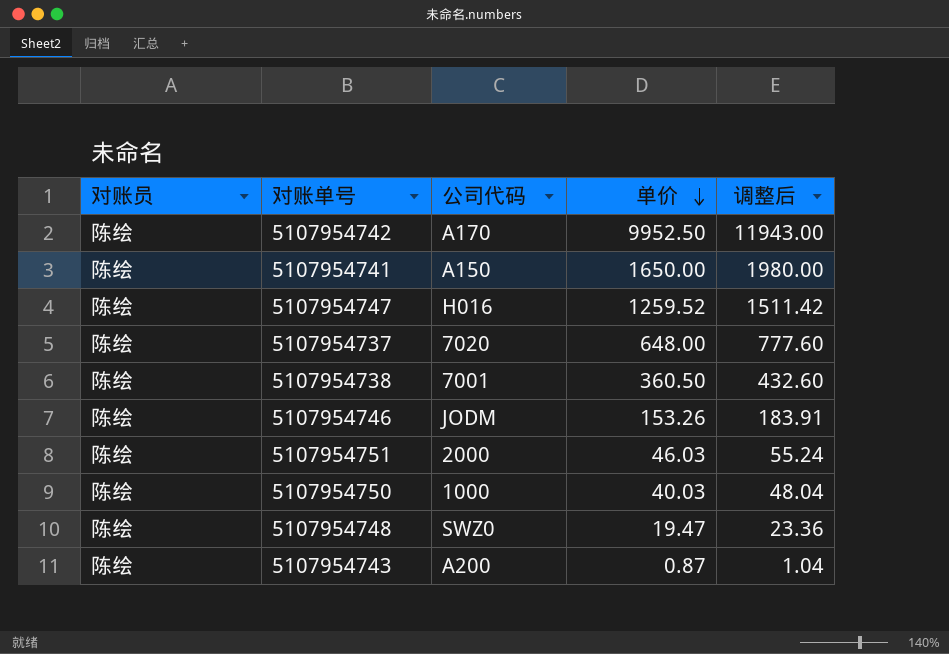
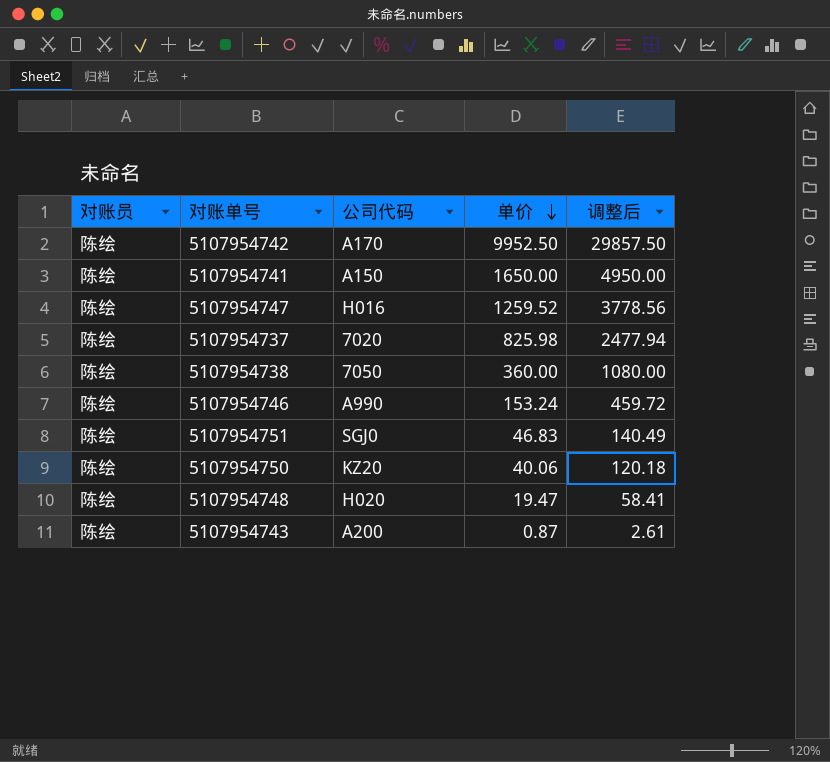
column 调整后 | formula: [单价] * 1.2 -> [单价] * 3
5107954737 | 单价: 648.00 -> 825.98
5107954738 | 公司代码: 7001 -> 7050
5107954738 | 单价: 360.50 -> 360.00
5107954746 | 公司代码: JODM -> A990
5107954746 | 单价: 153.26 -> 153.24
5107954751 | 公司代码: 2000 -> SGJ0
5107954751 | 单价: 46.03 -> 46.83
5107954750 | 公司代码: 1000 -> KZ20
5107954750 | 单价: 40.03 -> 40.06
5107954748 | 公司代码: SWZ0 -> H020

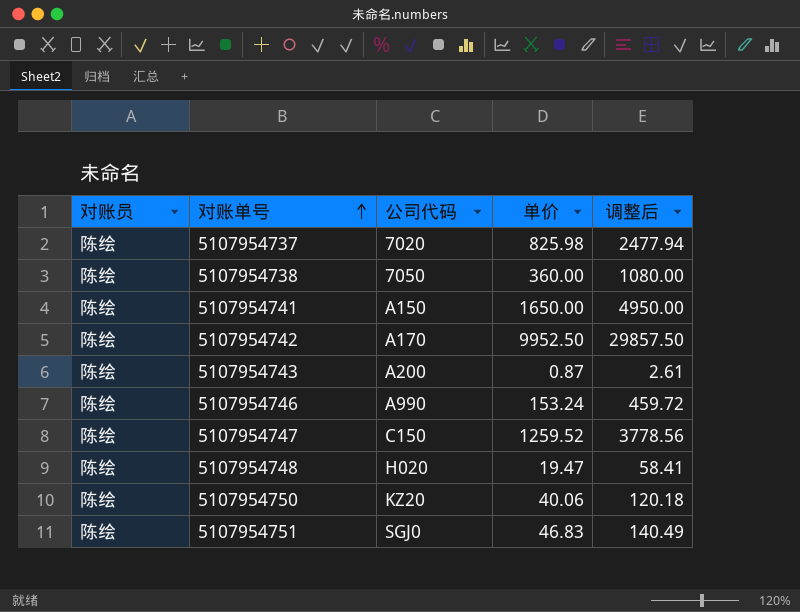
row order: 单价 descending -> 对账单号 ascending
5107954747 | 公司代码: H016 -> C150

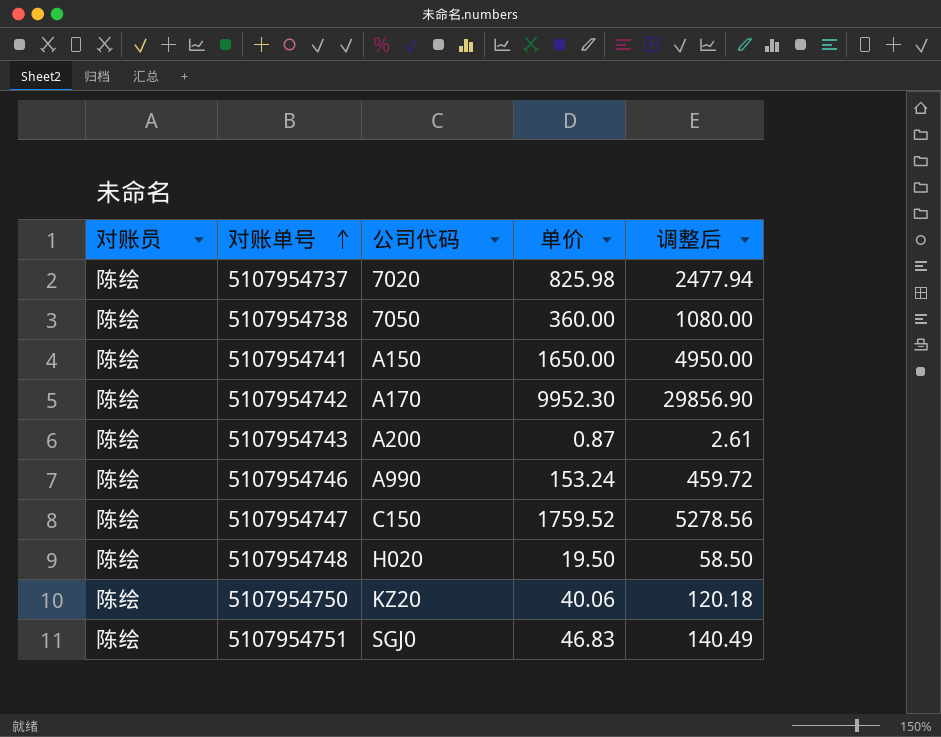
5107954742 | 单价: 9952.50 -> 9952.30
5107954742 | 调整后: 29857.50 -> 29856.90
5107954747 | 单价: 1259.52 -> 1759.52
5107954747 | 调整后: 3778.56 -> 5278.56
5107954748 | 单价: 19.47 -> 19.50
5107954748 | 调整后: 58.41 -> 58.50

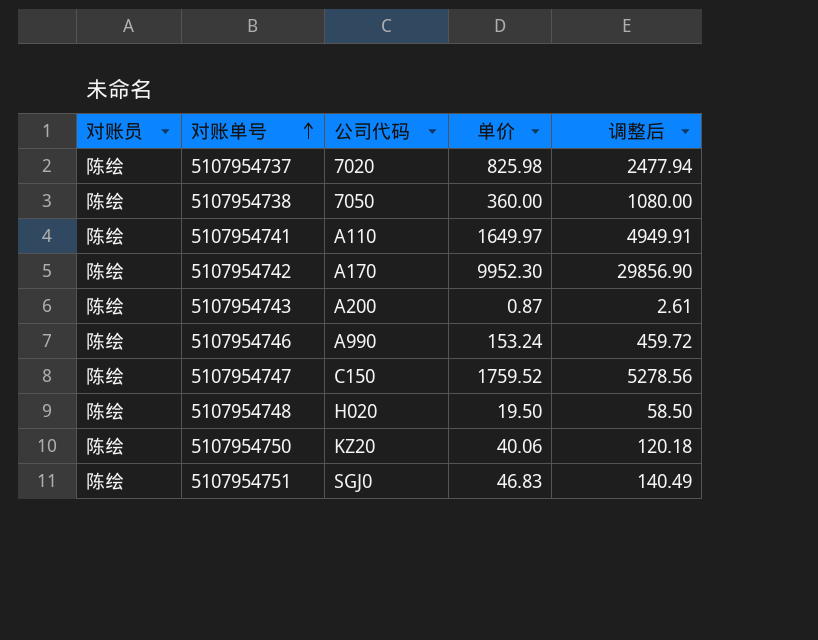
5107954741 | 公司代码: A150 -> A110
5107954741 | 单价: 1650.00 -> 1649.97
5107954741 | 调整后: 4950.00 -> 4949.91

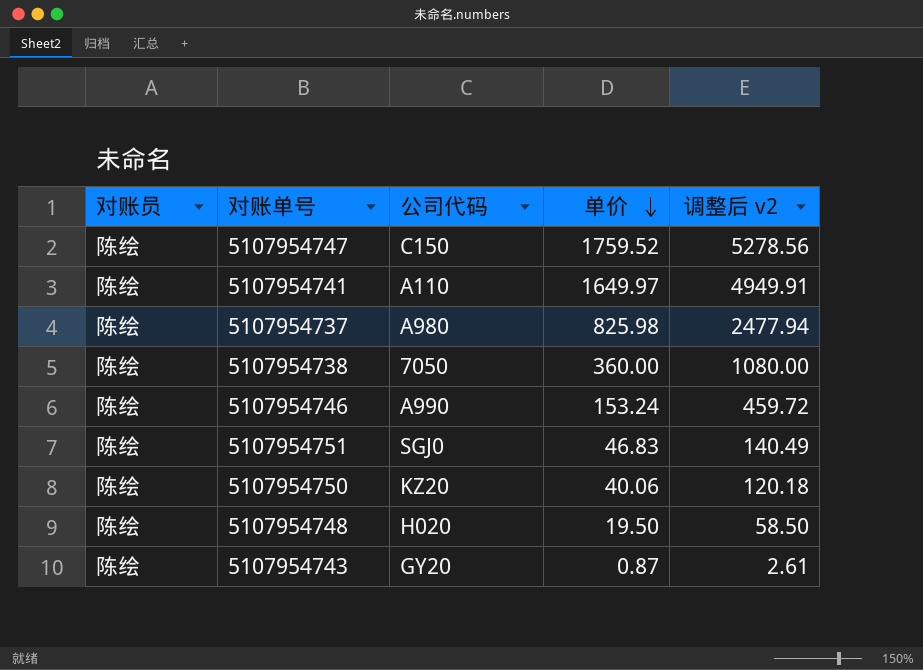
row order: 对账单号 ascending -> 单价 descending
column name: 调整后 -> 调整后 v2
row 5107954742: 陈绘 | A170 | 9952.30 | 29856.90 -> none
5107954737 | 公司代码: 7020 -> A980
5107954743 | 公司代码: A200 -> GY20

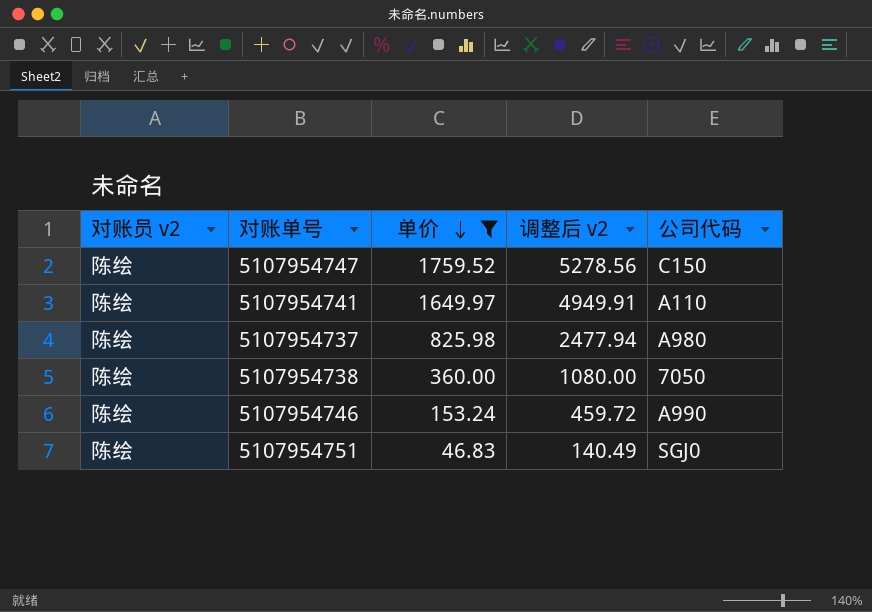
filter: none -> 单价 >= 46.83
column name: 对账员 -> 对账员 v2
column 公司代码 | position: 3 -> 5

